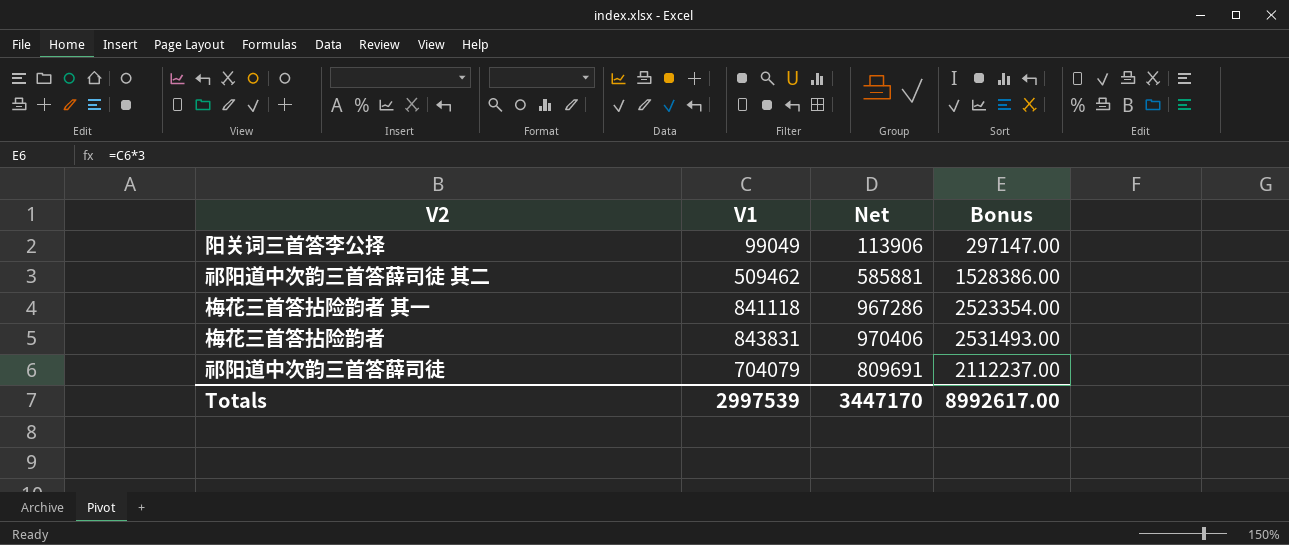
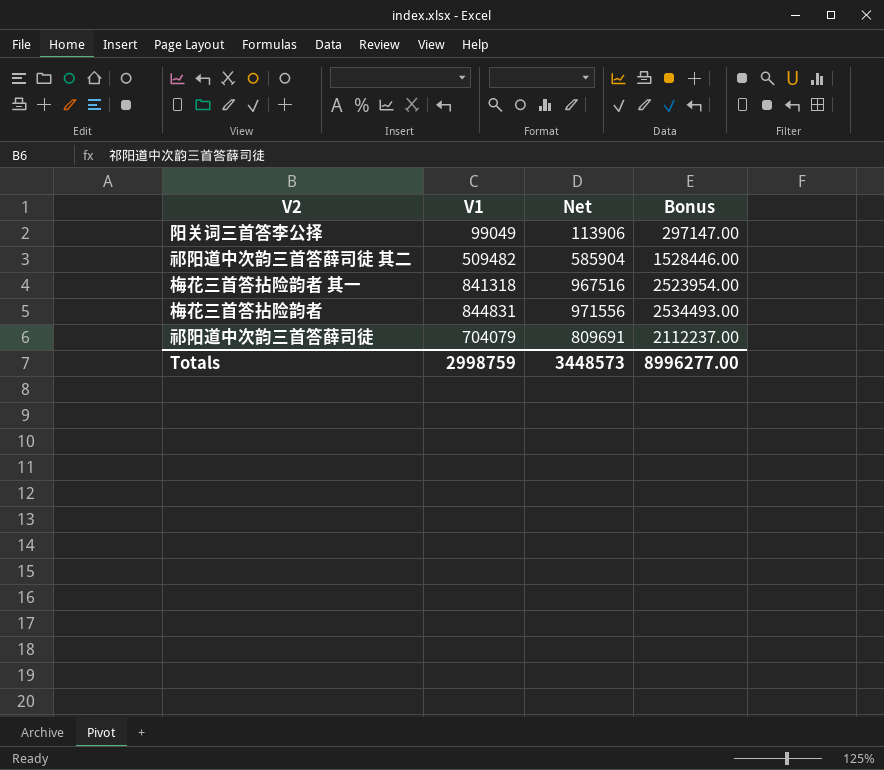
祁阳道中次韵三首答薛司徒 其二 | V1: 509462 -> 509482
祁阳道中次韵三首答薛司徒 其二 | Net: 585881 -> 585904
祁阳道中次韵三首答薛司徒 其二 | Bonus: 1528386.00 -> 1528446.00
梅花三首答拈险韵者 其一 | V1: 841118 -> 841318
梅花三首答拈险韵者 其一 | Net: 967286 -> 967516
梅花三首答拈险韵者 其一 | Bonus: 2523354.00 -> 2523954.00
梅花三首答拈险韵者 | V1: 843831 -> 844831
梅花三首答拈险韵者 | Net: 970406 -> 971556
梅花三首答拈险韵者 | Bonus: 2531493.00 -> 2534493.00
Totals | V1: 2997539 -> 2998759
Totals | Net: 3447170 -> 3448573
Totals | Bonus: 8992617.00 -> 8996277.00

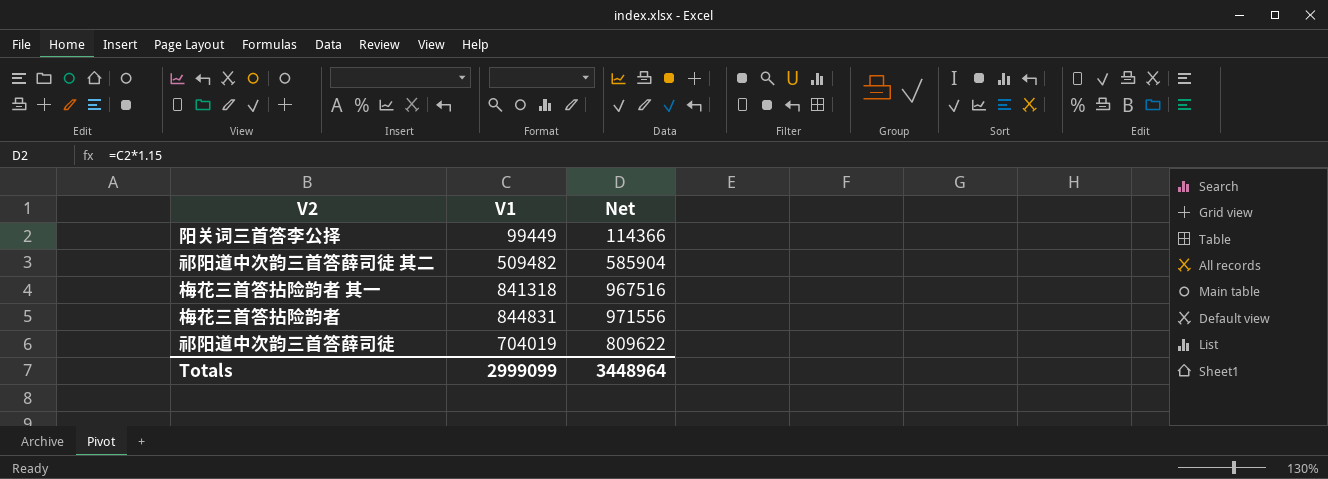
column Bonus | formula: [V1] * 3 -> none
阳关词三首答李公择 | V1: 99049 -> 99449
阳关词三首答李公择 | Net: 113906 -> 114366
祁阳道中次韵三首答薛司徒 | V1: 704079 -> 704019
祁阳道中次韵三首答薛司徒 | Net: 809691 -> 809622
Totals | V1: 2998759 -> 2999099
Totals | Net: 3448573 -> 3448964

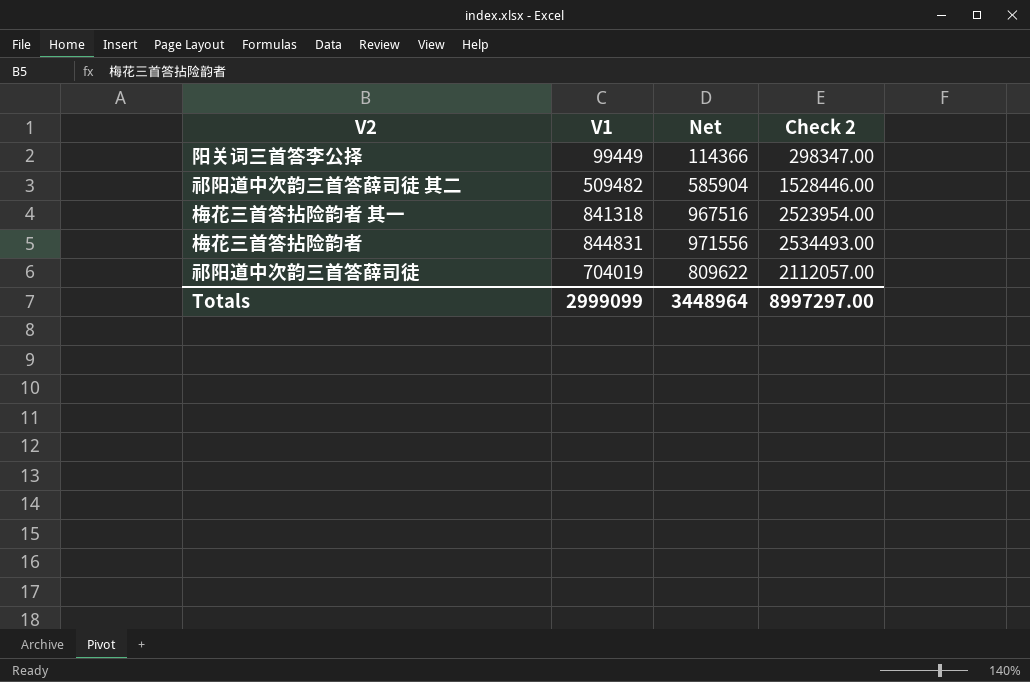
column Check 2 | formula: none -> [V1] * 3

